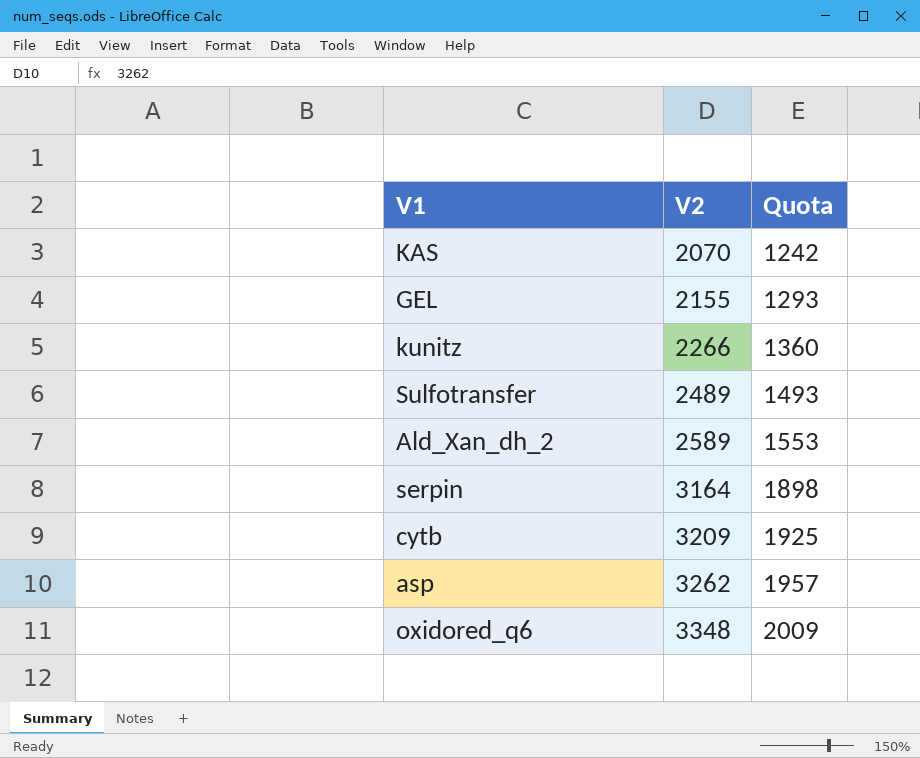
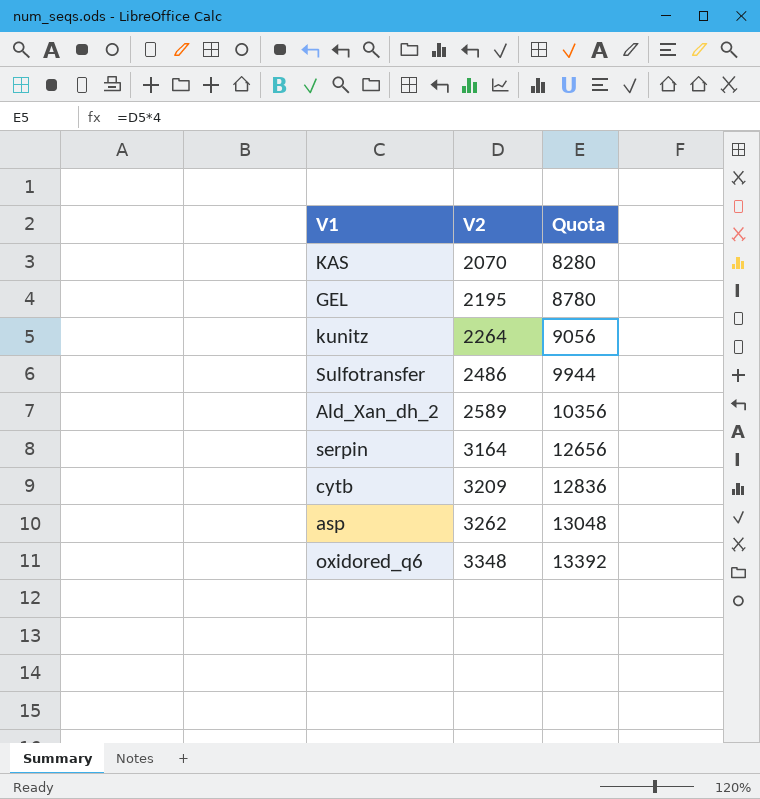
column Quota | formula: [V2] * 0.6 -> [V2] * 4
GEL | V2: 2155 -> 2195
kunitz | V2: 2266 -> 2264
Sulfotransfer | V2: 2489 -> 2486

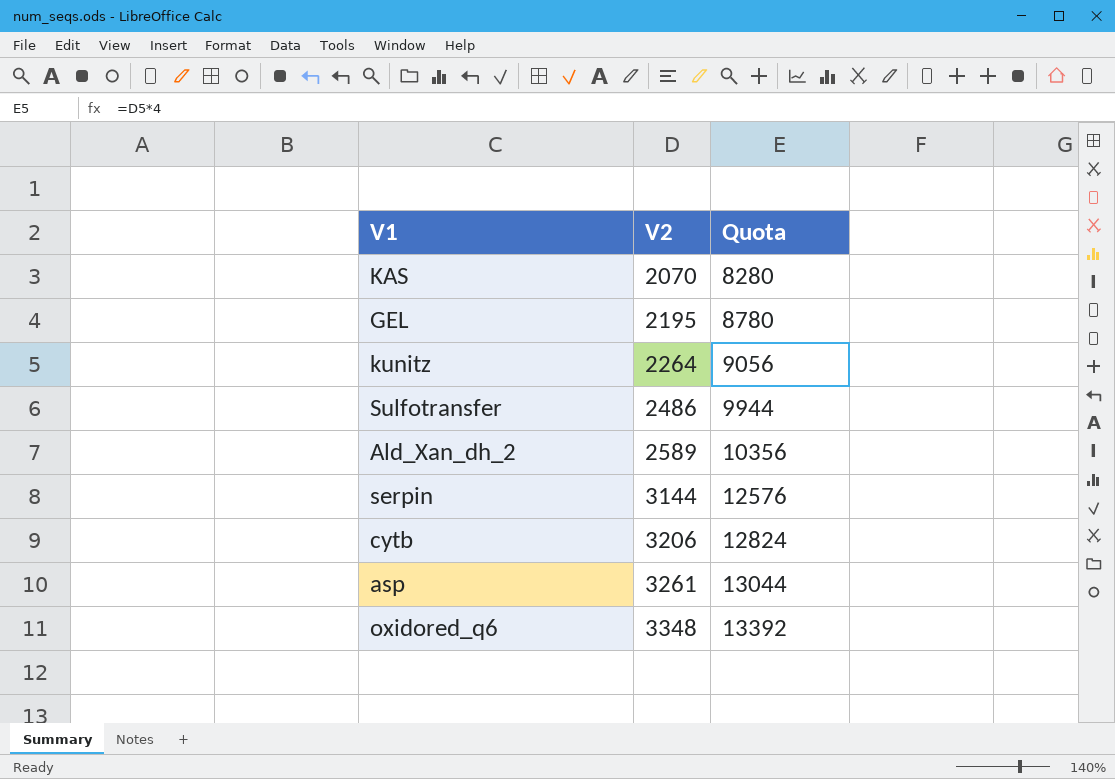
serpin | V2: 3164 -> 3144
serpin | Quota: 12656 -> 12576
cytb | V2: 3209 -> 3206
cytb | Quota: 12836 -> 12824
asp | V2: 3262 -> 3261
asp | Quota: 13048 -> 13044

